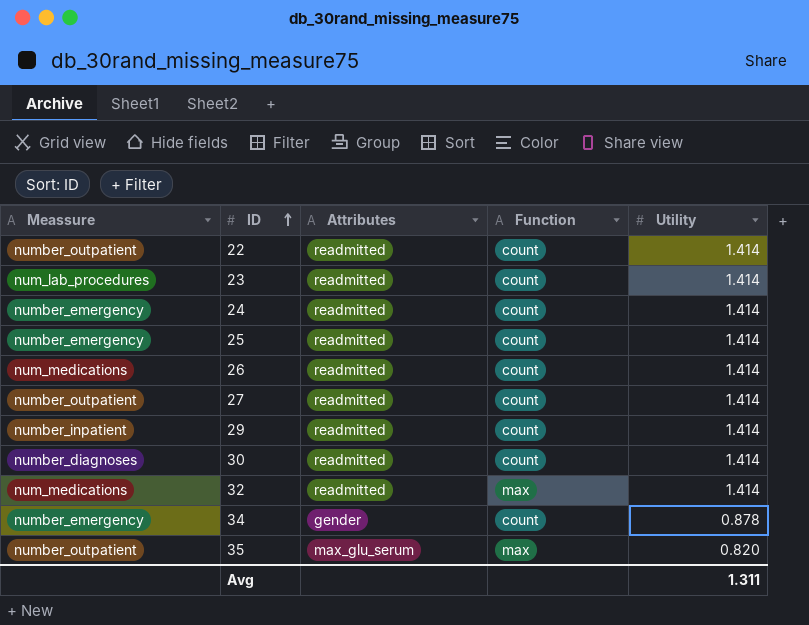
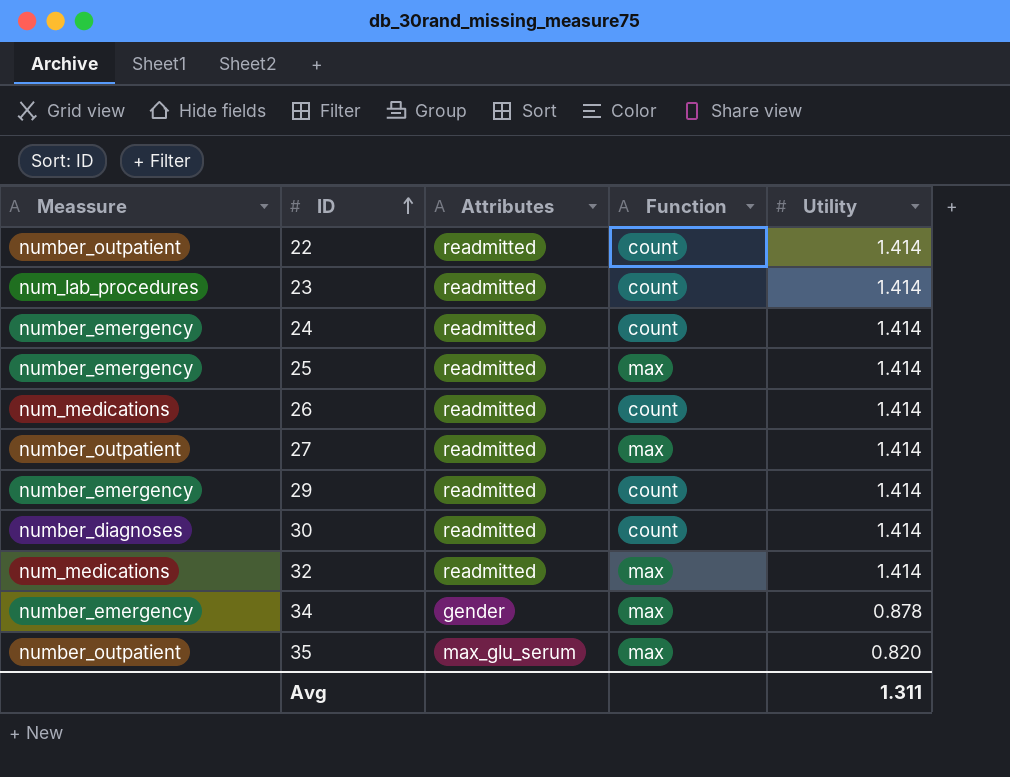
25 | Function: count -> max
27 | Function: count -> max
29 | Meassure: number_inpatient -> number_emergency
34 | Function: count -> max

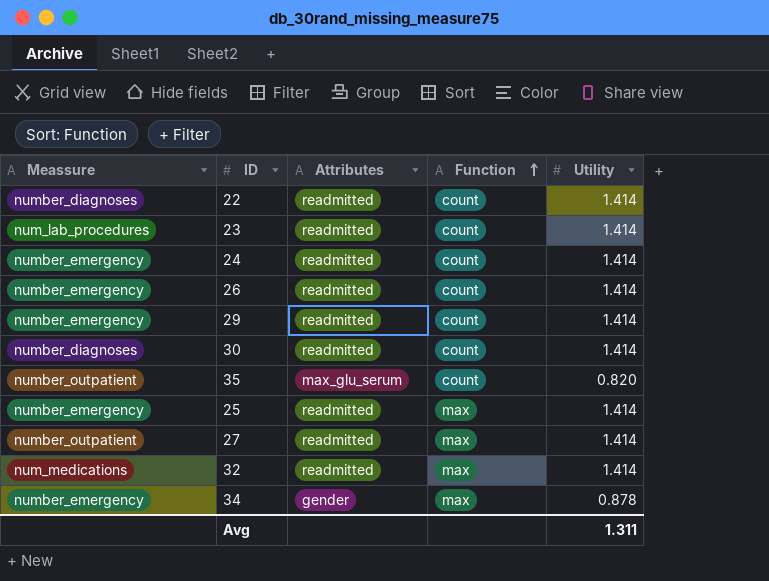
row order: ID ascending -> Function ascending
22 | Meassure: number_outpatient -> number_diagnoses
26 | Meassure: num_medications -> number_emergency
35 | Function: max -> count

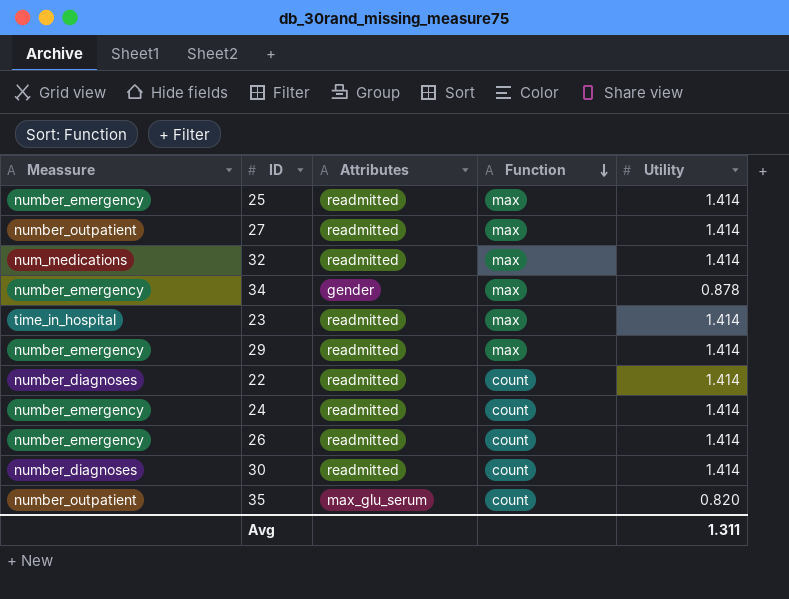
row order: Function ascending -> Function descending
23 | Meassure: num_lab_procedures -> time_in_hospital
23 | Function: count -> max
29 | Function: count -> max

